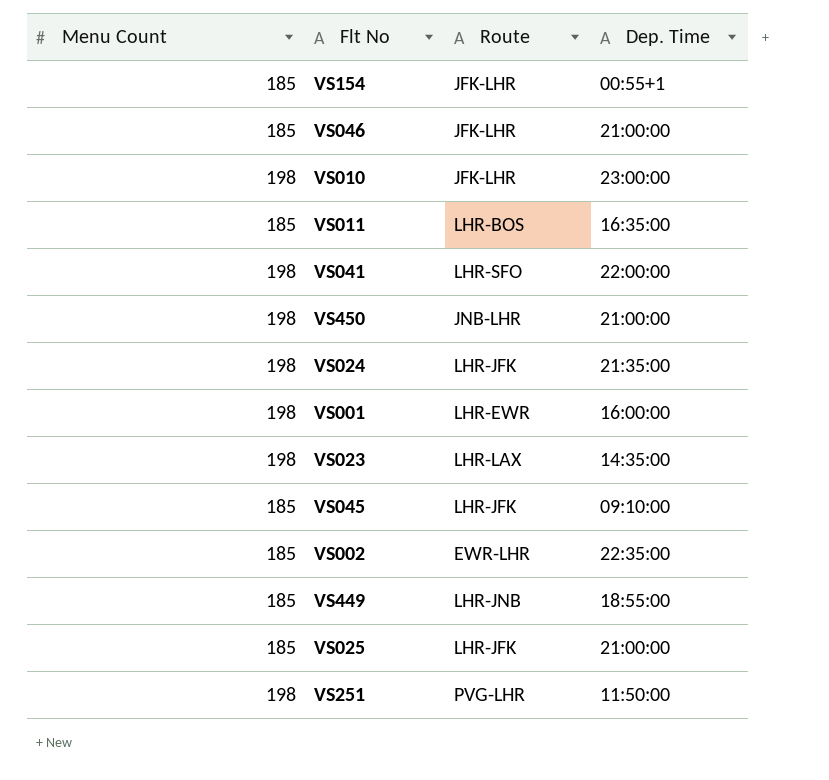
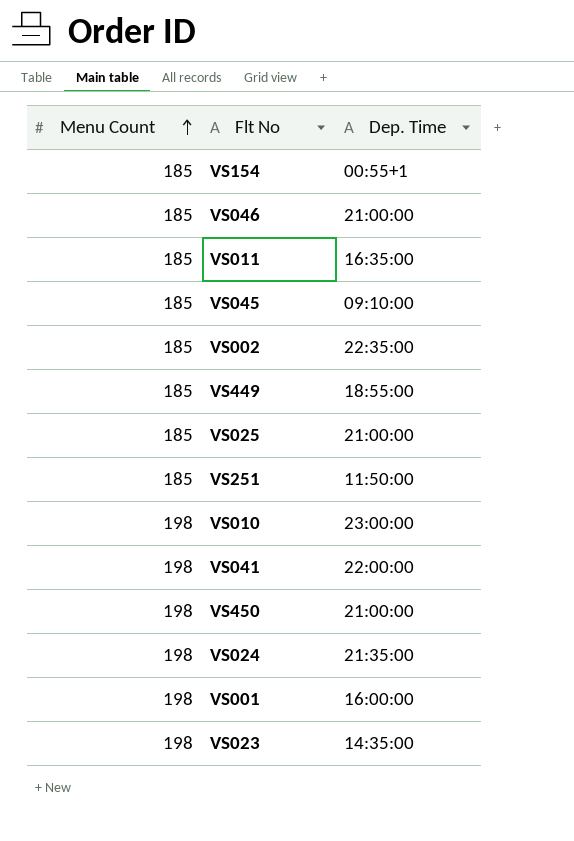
row order: none -> Menu Count ascending
column Route | position: 3 -> none
VS251 | Menu Count: 198 -> 185

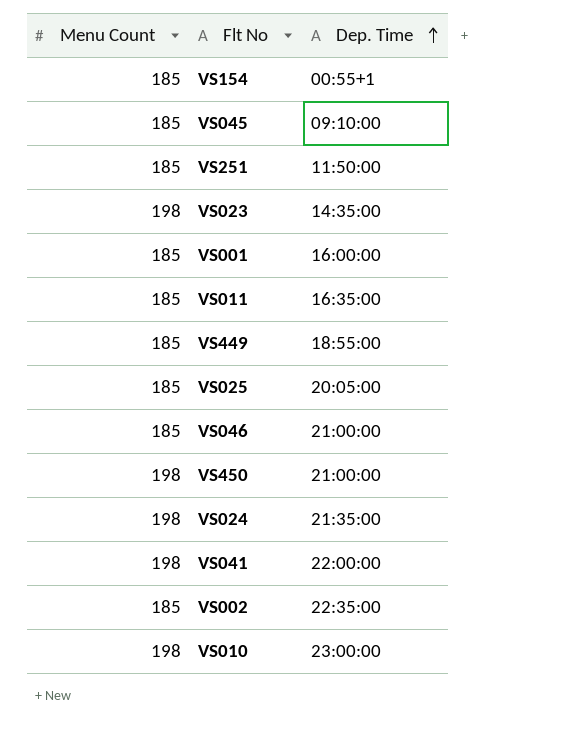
row order: Menu Count ascending -> Dep. Time ascending
VS001 | Menu Count: 198 -> 185
VS025 | Dep. Time: 21:00:00 -> 20:05:00

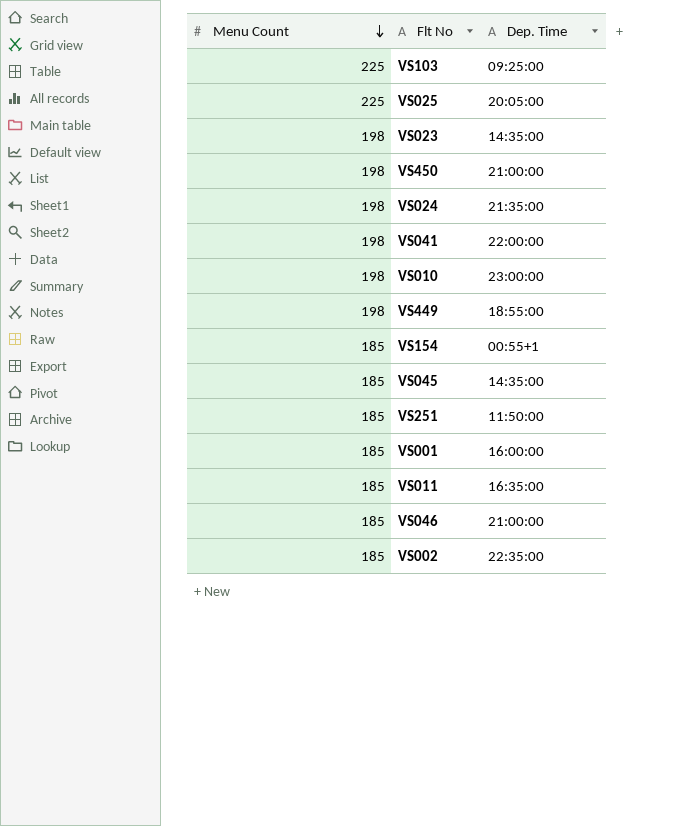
row order: Dep. Time ascending -> Menu Count descending
row VS103: none -> 225 | 09:25:00
VS025 | Menu Count: 185 -> 225
VS449 | Menu Count: 185 -> 198
VS045 | Dep. Time: 09:10:00 -> 14:35:00

